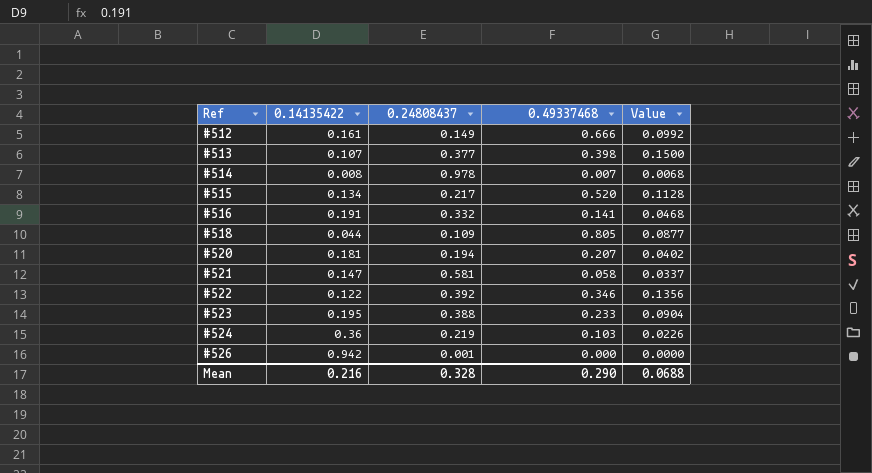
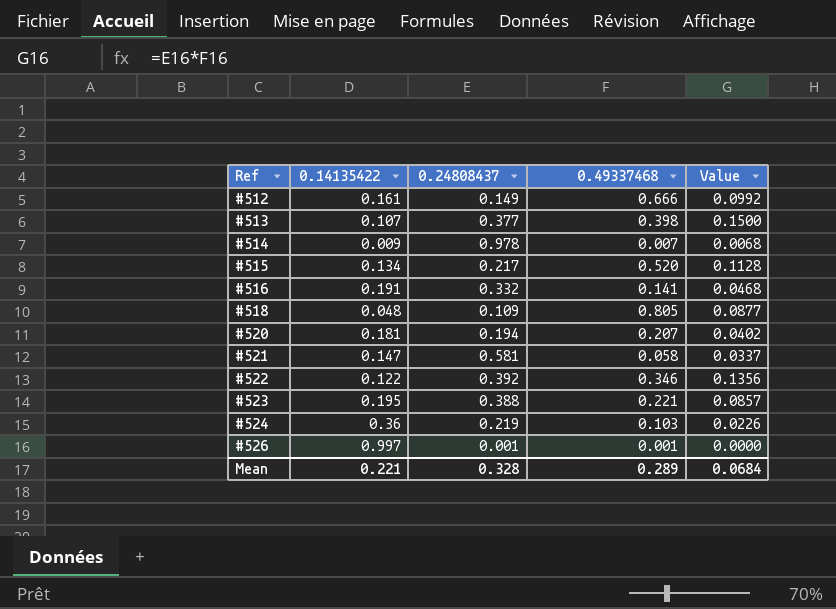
#514 | 0.14135422: 0.008 -> 0.009
#518 | 0.14135422: 0.044 -> 0.048
#523 | 0.49337468: 0.233 -> 0.221
#523 | Value: 0.0904 -> 0.0857
#526 | 0.14135422: 0.942 -> 0.997
#526 | 0.49337468: 0.000 -> 0.001
Mean | 0.14135422: 0.216 -> 0.221
Mean | 0.49337468: 0.290 -> 0.289
Mean | Value: 0.0688 -> 0.0684

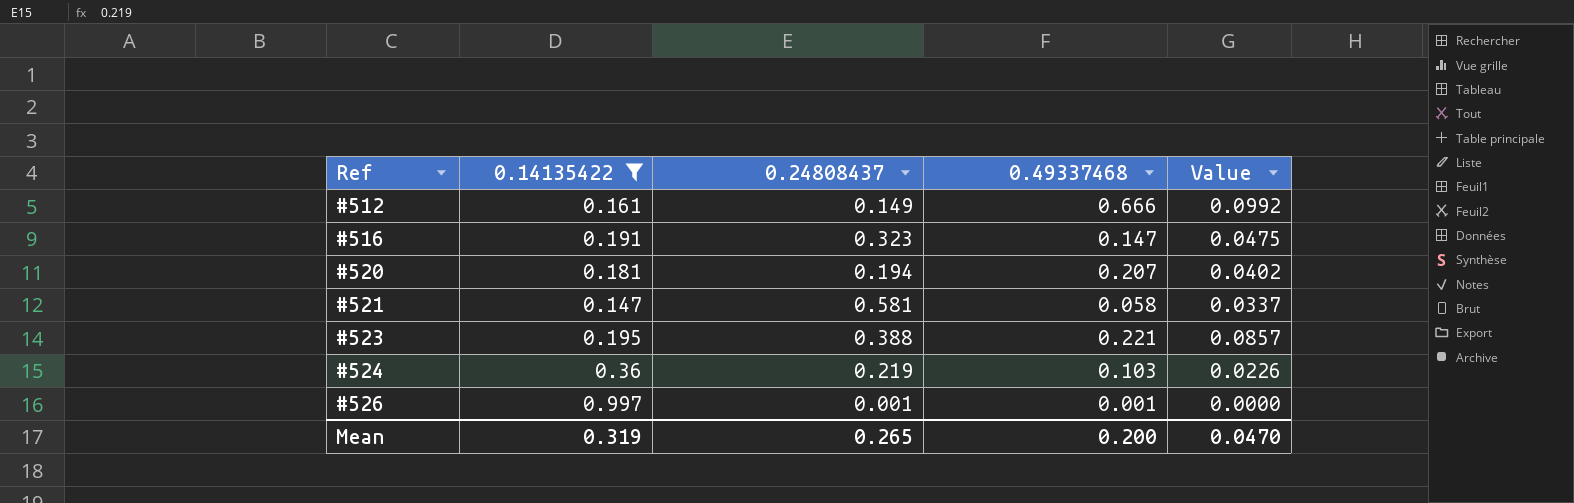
filter: none -> 0.14135422 >= 0.147
#516 | 0.24808437: 0.332 -> 0.323
#516 | 0.49337468: 0.141 -> 0.147
#516 | Value: 0.0468 -> 0.0475
Mean | 0.14135422: 0.221 -> 0.319
Mean | 0.24808437: 0.328 -> 0.265
Mean | 0.49337468: 0.289 -> 0.200
Mean | Value: 0.0684 -> 0.0470

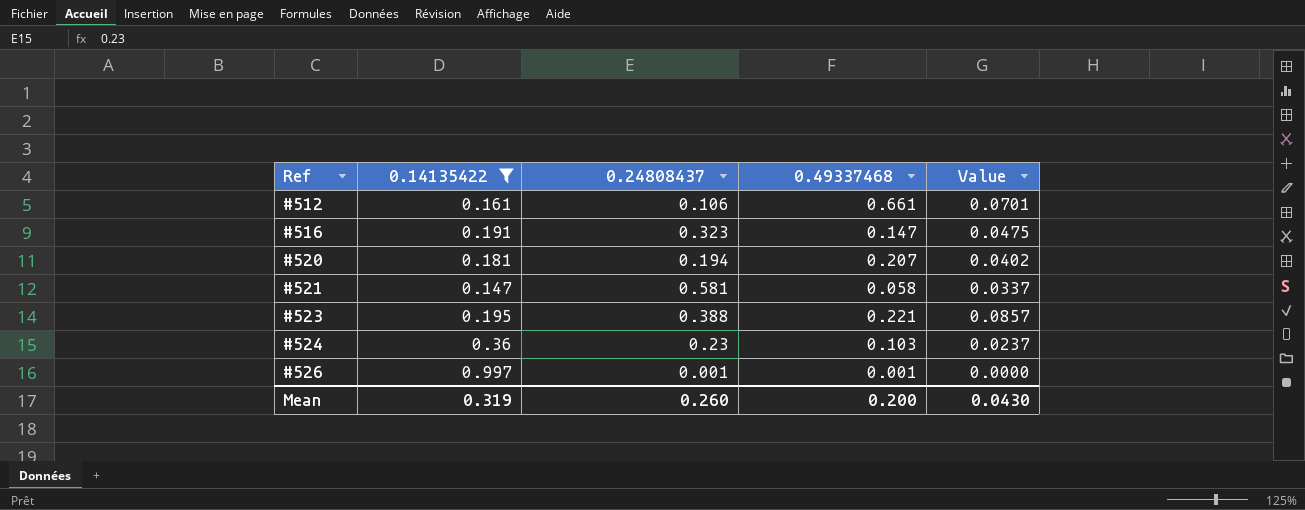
#512 | 0.24808437: 0.149 -> 0.106
#512 | 0.49337468: 0.666 -> 0.661
#512 | Value: 0.0992 -> 0.0701
#524 | 0.24808437: 0.219 -> 0.23
#524 | Value: 0.0226 -> 0.0237
Mean | 0.24808437: 0.265 -> 0.260
Mean | Value: 0.0470 -> 0.0430

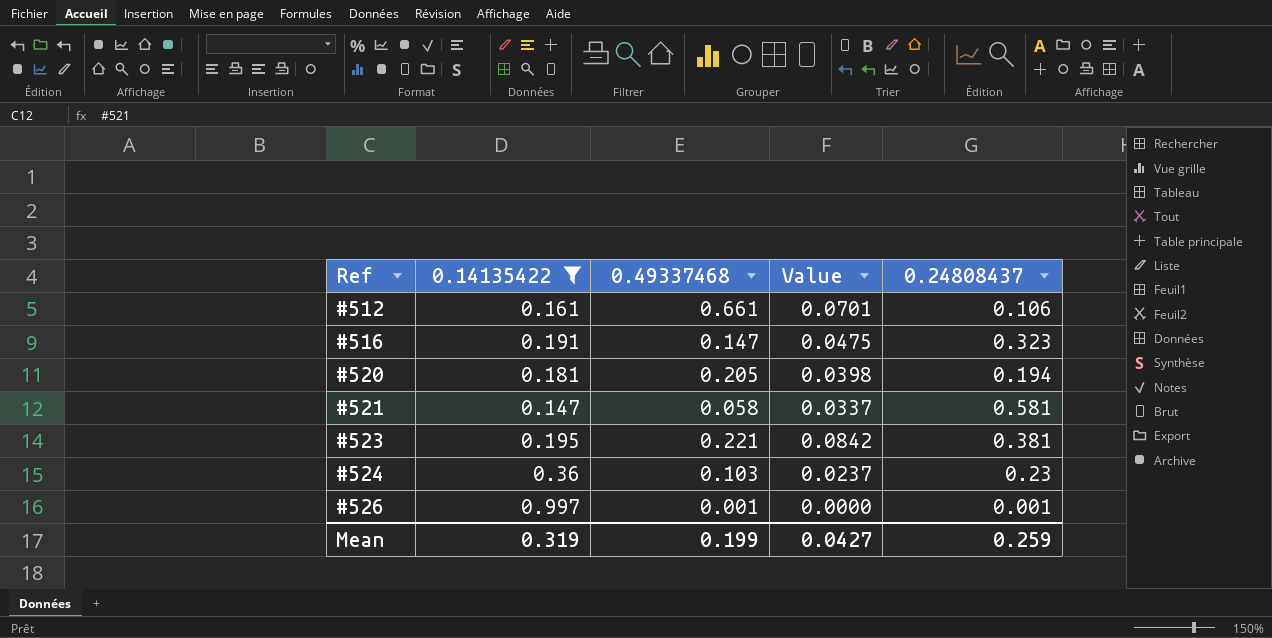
column 0.24808437 | position: 3 -> 5
#520 | 0.49337468: 0.207 -> 0.205
#520 | Value: 0.0402 -> 0.0398
#523 | Value: 0.0857 -> 0.0842
#523 | 0.24808437: 0.388 -> 0.381
Mean | 0.49337468: 0.200 -> 0.199
Mean | Value: 0.0430 -> 0.0427
Mean | 0.24808437: 0.260 -> 0.259

